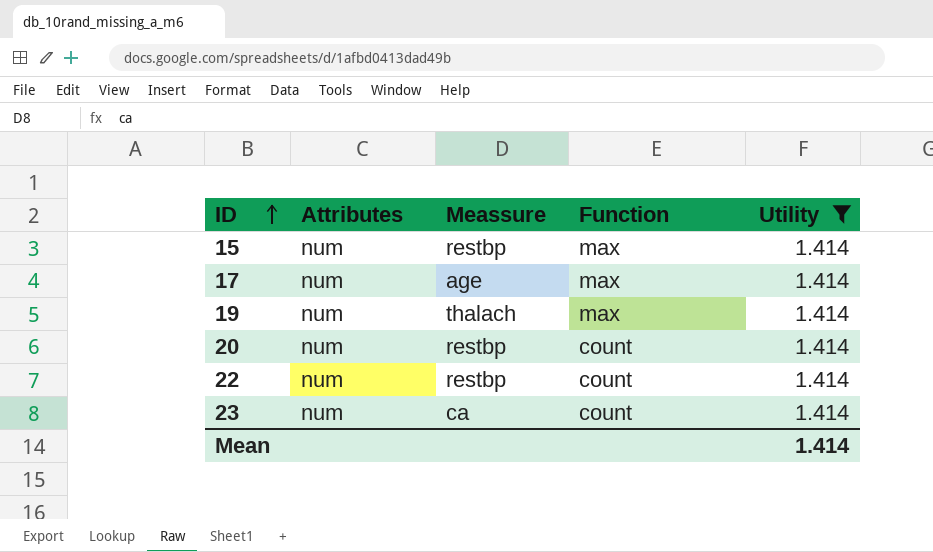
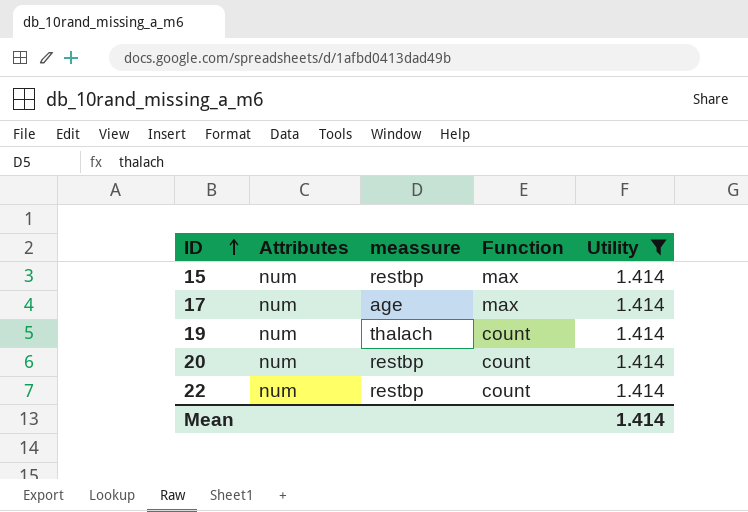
column name: Meassure -> meassure
row 23: num | ca | count | 1.414 -> none
19 | Function: max -> count

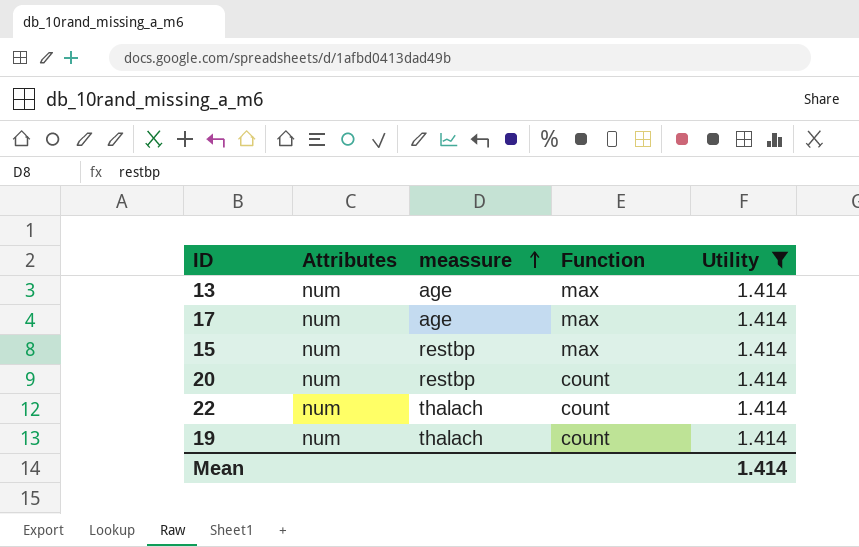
row order: ID ascending -> meassure ascending
row 13: none -> num | age | max | 1.414
22 | meassure: restbp -> thalach

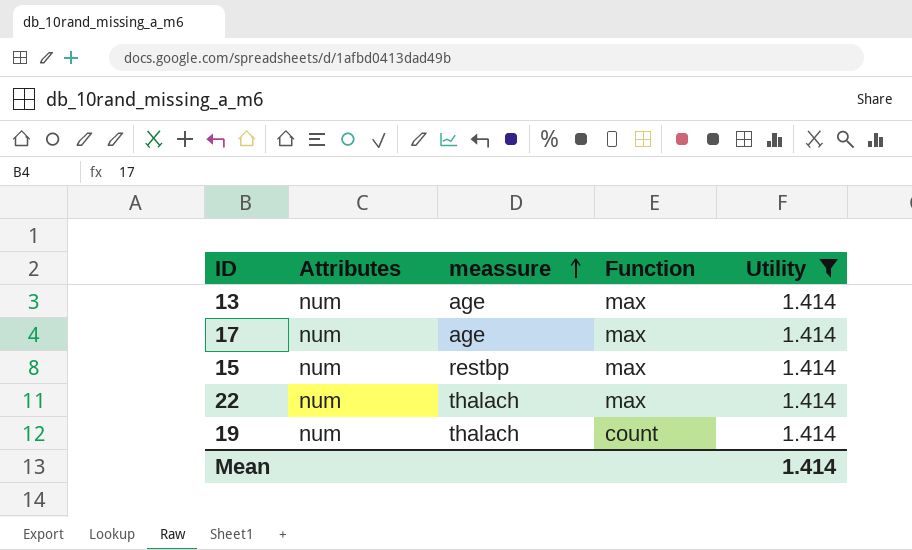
row 20: num | restbp | count | 1.414 -> none
22 | Function: count -> max

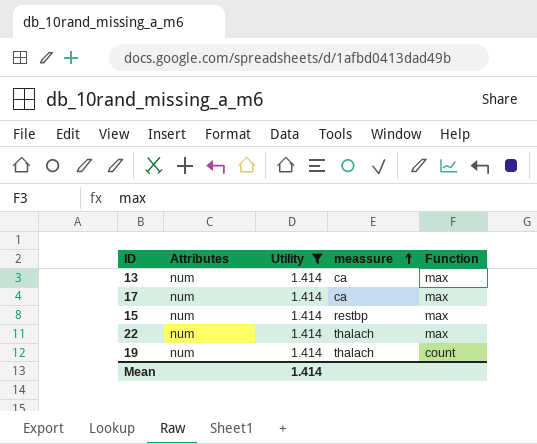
column Utility | position: 5 -> 3
13 | meassure: age -> ca
17 | meassure: age -> ca

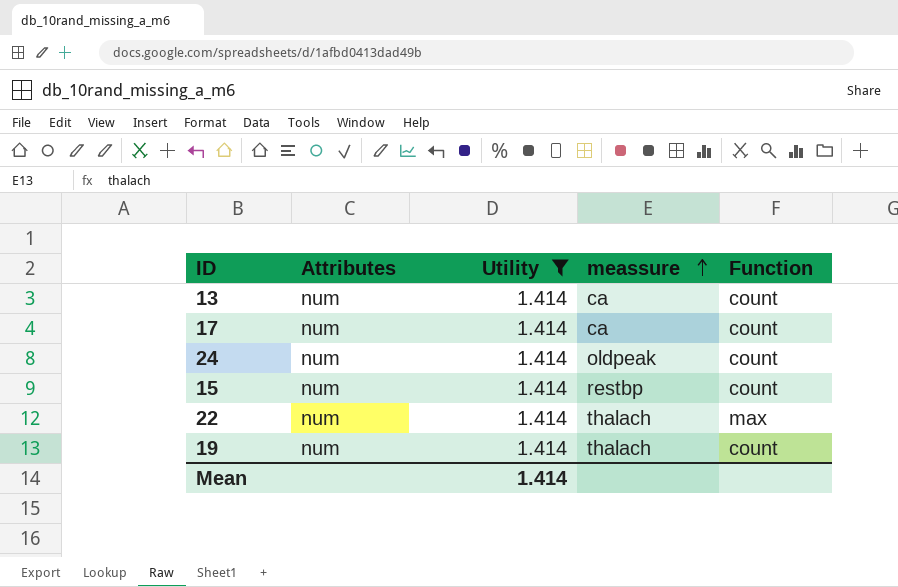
13 | Function: max -> count
17 | Function: max -> count
row 24: none -> num | 1.414 | oldpeak | count
15 | Function: max -> count

